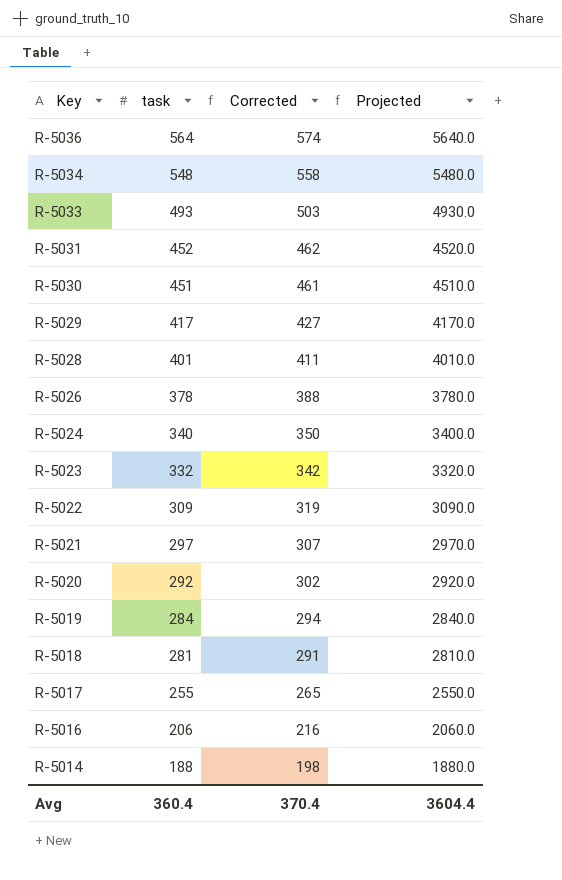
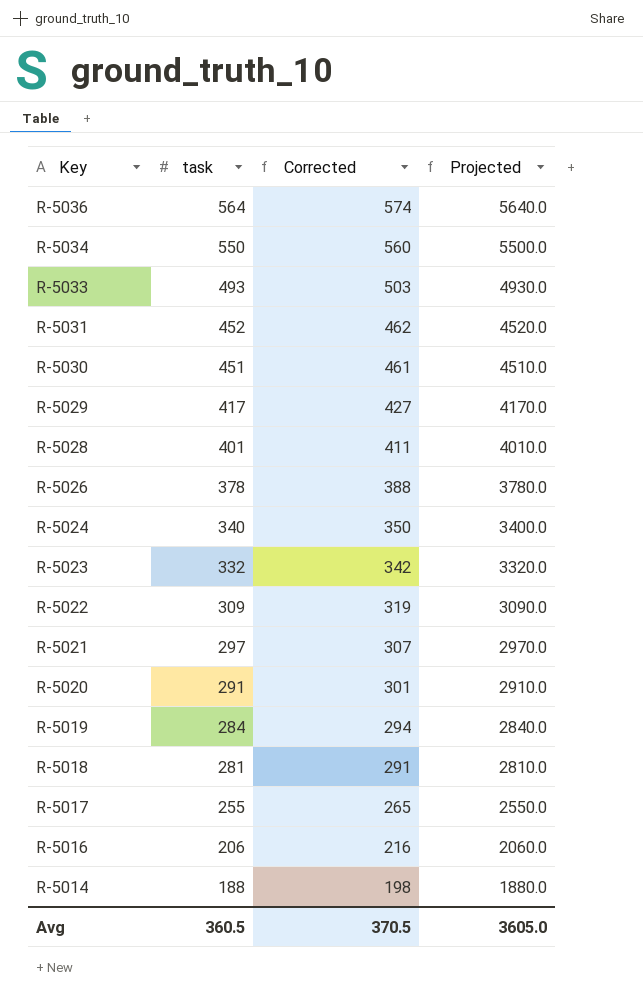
R-5034 | task: 548 -> 550
R-5034 | Corrected: 558 -> 560
R-5034 | Projected: 5480.0 -> 5500.0
R-5020 | task: 292 -> 291
R-5020 | Corrected: 302 -> 301
R-5020 | Projected: 2920.0 -> 2910.0
Avg | task: 360.4 -> 360.5
Avg | Corrected: 370.4 -> 370.5
Avg | Projected: 3604.4 -> 3605.0

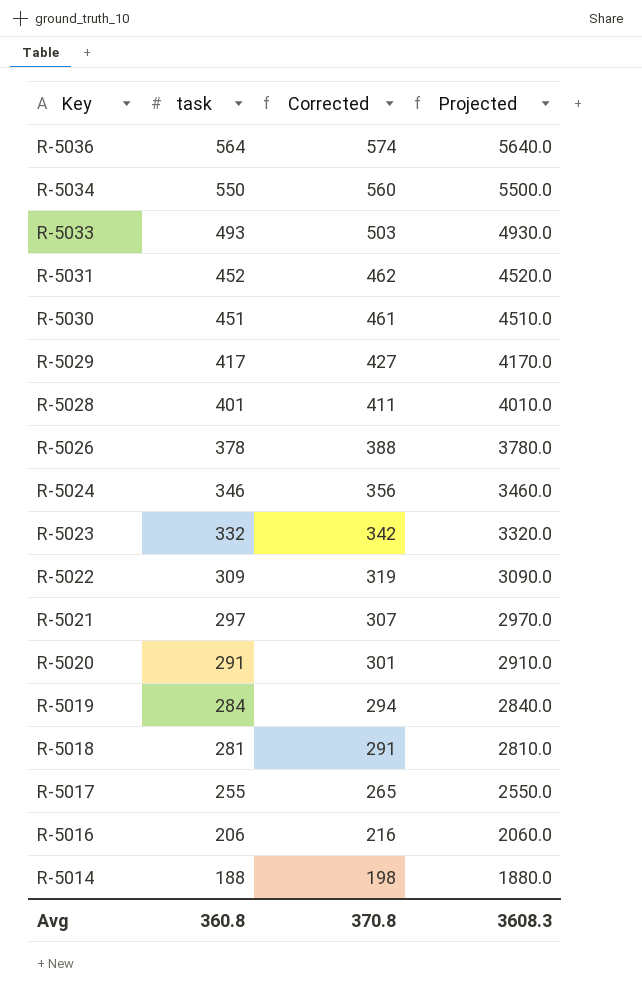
R-5024 | task: 340 -> 346
R-5024 | Corrected: 350 -> 356
R-5024 | Projected: 3400.0 -> 3460.0
Avg | task: 360.5 -> 360.8
Avg | Corrected: 370.5 -> 370.8
Avg | Projected: 3605.0 -> 3608.3

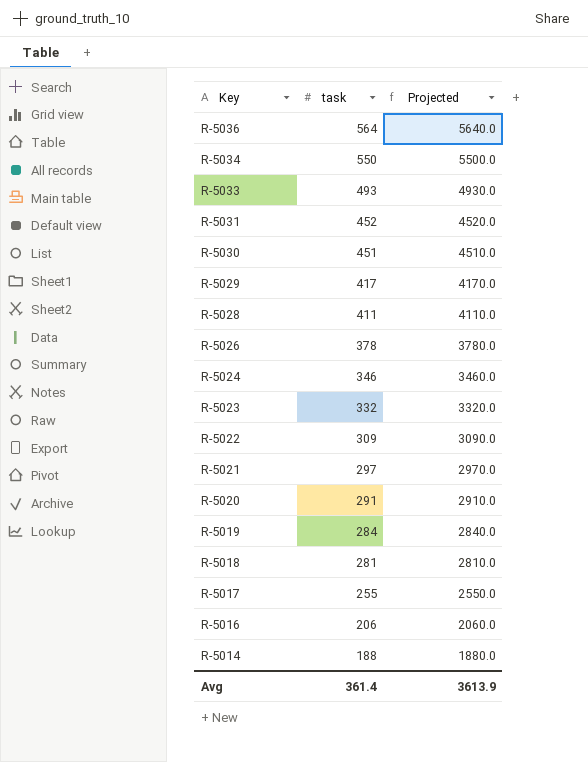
column Corrected | formula: [task] + 10 -> none
R-5028 | task: 401 -> 411
R-5028 | Projected: 4010.0 -> 4110.0
Avg | task: 360.8 -> 361.4
Avg | Projected: 3608.3 -> 3613.9

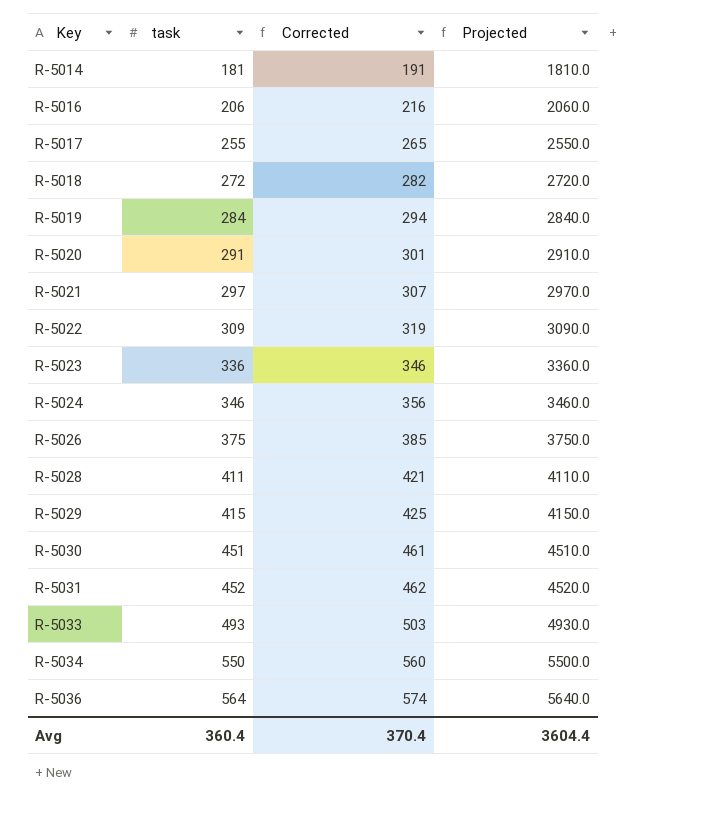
row order: Key descending -> Key ascending
column Corrected | formula: none -> [task] + 10
R-5014 | task: 188 -> 181
R-5014 | Projected: 1880.0 -> 1810.0
R-5018 | task: 281 -> 272
R-5018 | Projected: 2810.0 -> 2720.0
R-5023 | task: 332 -> 336
R-5023 | Projected: 3320.0 -> 3360.0
R-5026 | task: 378 -> 375
R-5026 | Projected: 3780.0 -> 3750.0
R-5029 | task: 417 -> 415
R-5029 | Projected: 4170.0 -> 4150.0
Avg | task: 361.4 -> 360.4
Avg | Projected: 3613.9 -> 3604.4

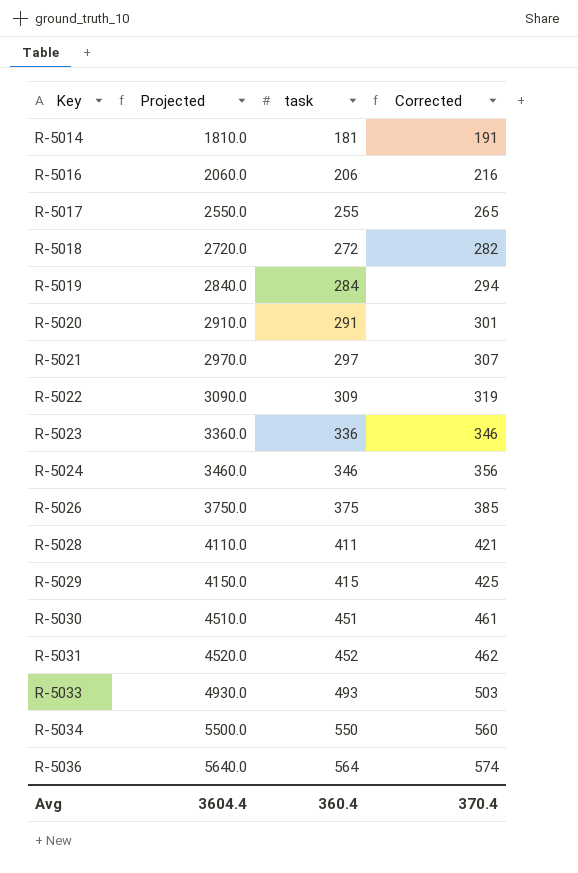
column Projected | position: 4 -> 2

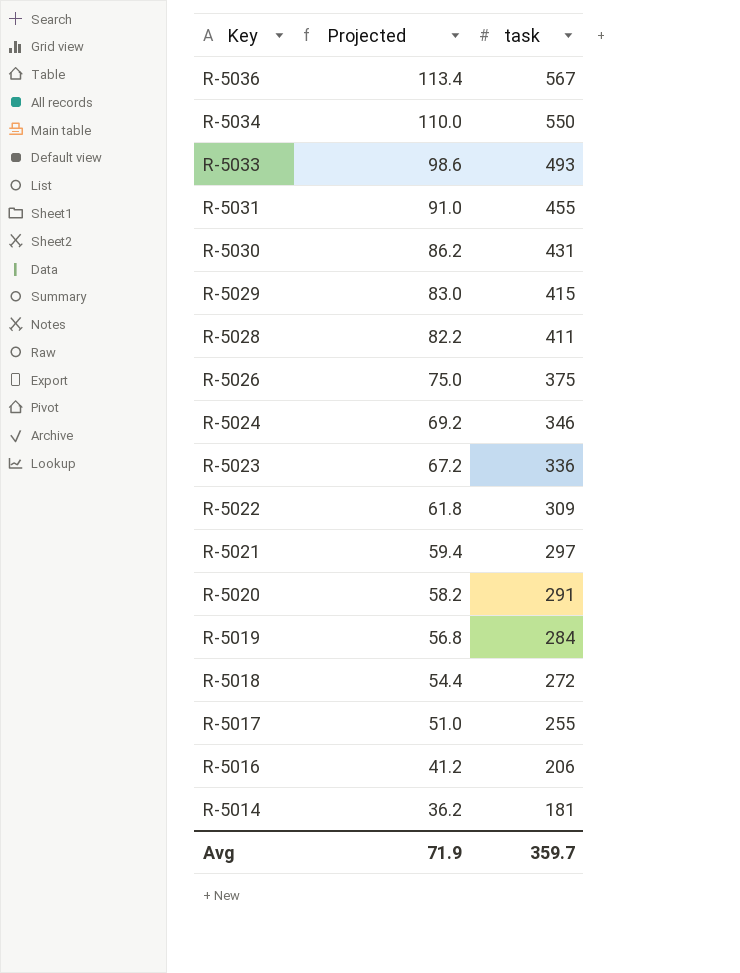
row order: Key ascending -> Key descending
column Corrected | formula: [task] + 10 -> none
column Projected | formula: [task] * 10 -> [task] * 0.2
R-5036 | task: 564 -> 567
R-5031 | task: 452 -> 455
R-5030 | task: 451 -> 431
Avg | Projected: 3604.4 -> 71.9
Avg | task: 360.4 -> 359.7

